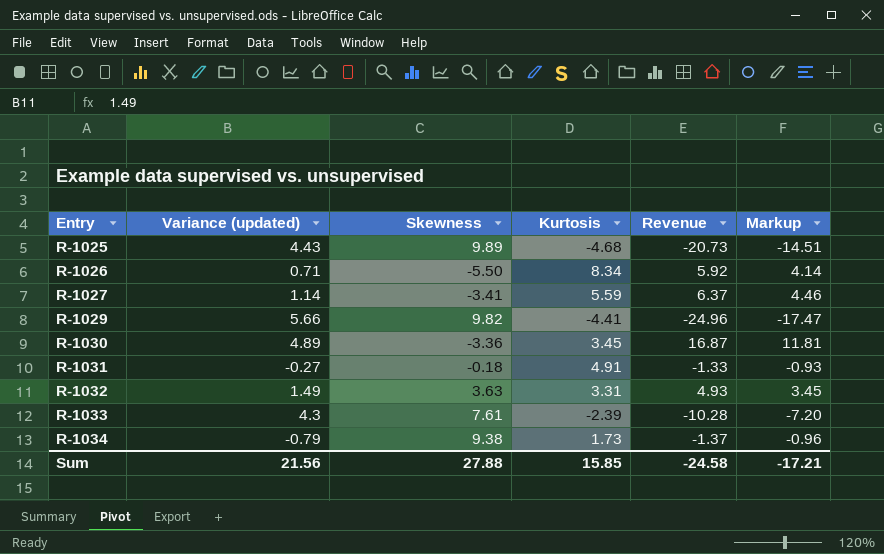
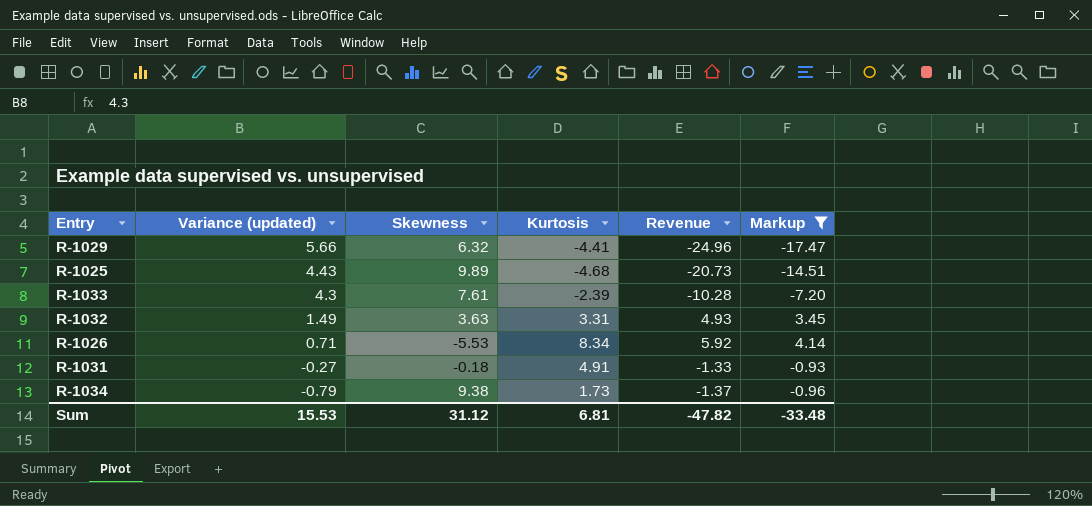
filter: none -> Markup <= 4.14
row order: Entry ascending -> Variance (updated) descending
R-1029 | Skewness: 9.82 -> 6.32
R-1026 | Skewness: -5.50 -> -5.53
Sum | Variance (updated): 21.56 -> 15.53
Sum | Skewness: 27.88 -> 31.12
Sum | Kurtosis: 15.85 -> 6.81
Sum | Revenue: -24.58 -> -47.82
Sum | Markup: -17.21 -> -33.48

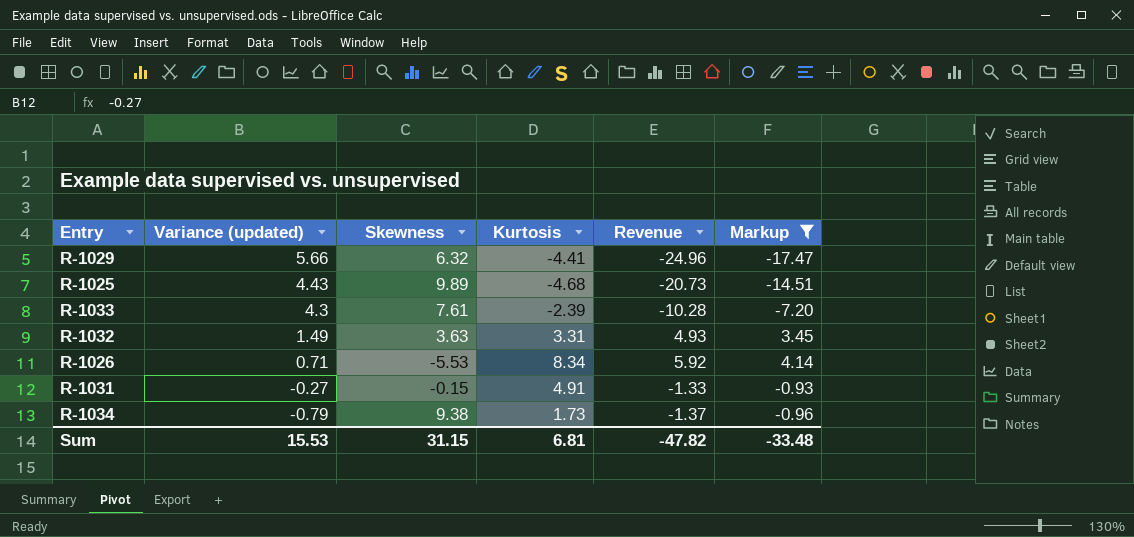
R-1031 | Skewness: -0.18 -> -0.15
Sum | Skewness: 31.12 -> 31.15

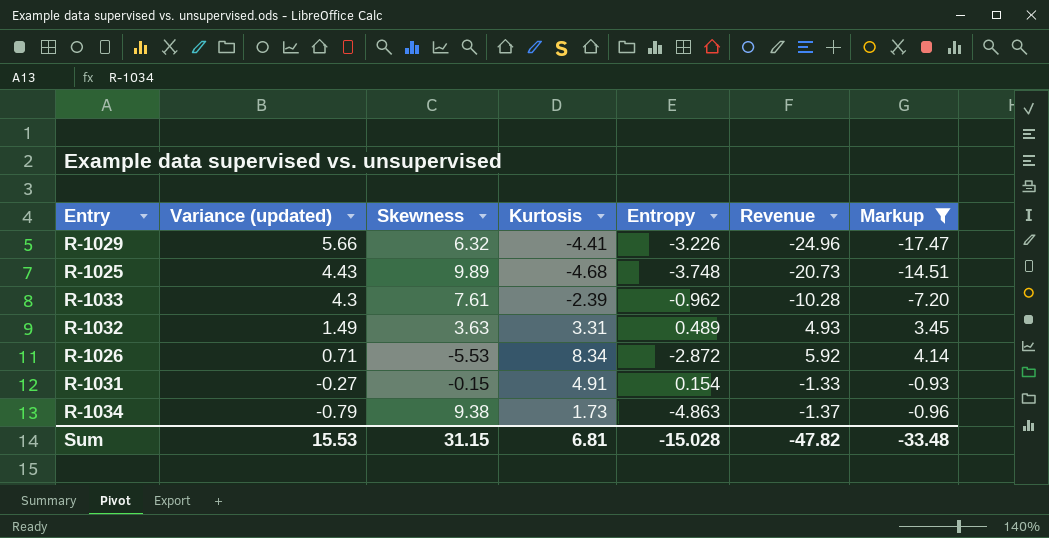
column Entropy | position: none -> 5

